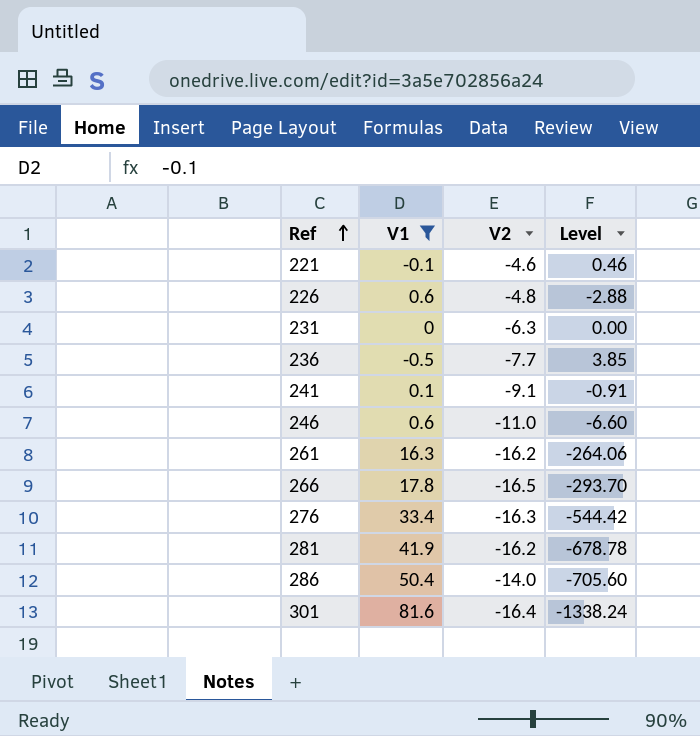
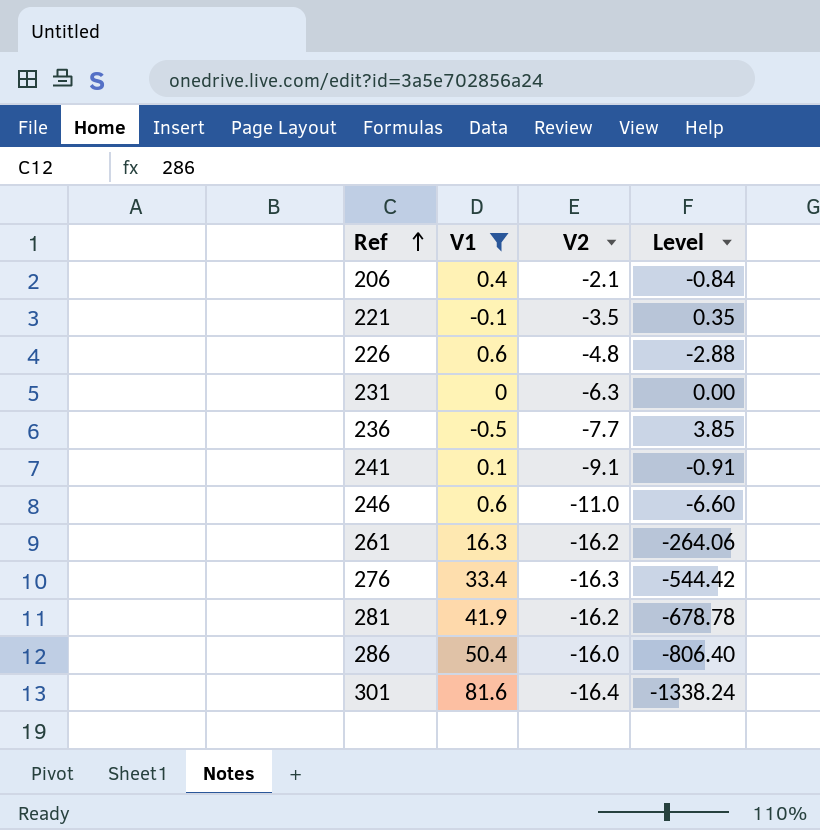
row 266: 17.8 | -16.5 | -293.70 -> none
row 206: none -> 0.4 | -2.1 | -0.84
221 | V2: -4.6 -> -3.5
221 | Level: 0.46 -> 0.35
286 | V2: -14.0 -> -16.0
286 | Level: -705.60 -> -806.40

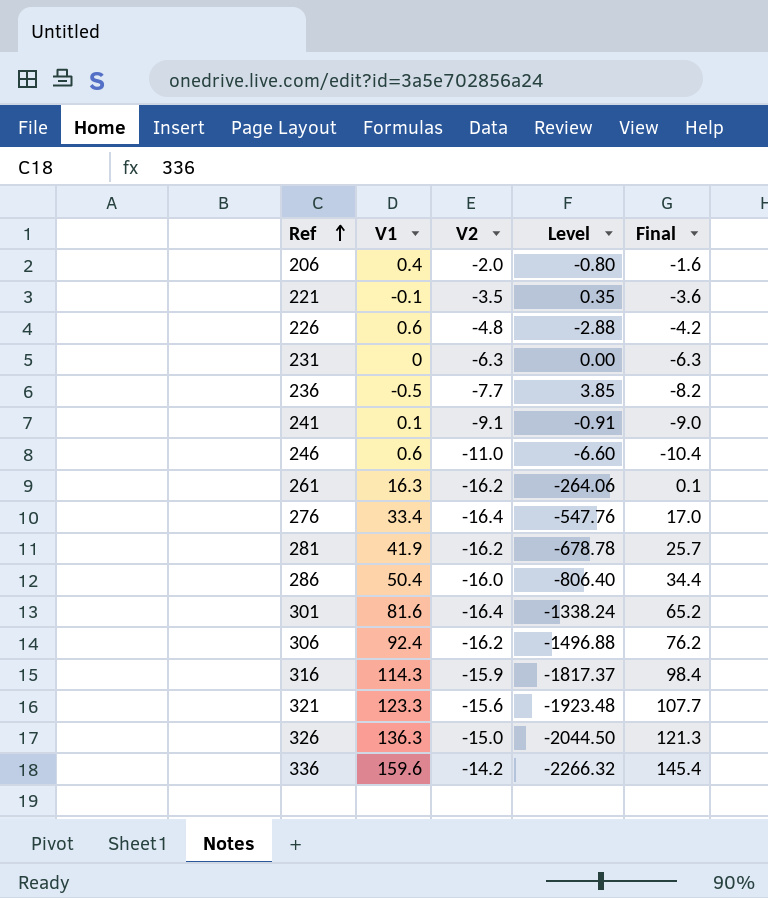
filter: V1 <= 81.6 -> none
column Final | formula: none -> [V1] + [V2]
206 | V2: -2.1 -> -2.0
206 | Level: -0.84 -> -0.80
276 | V2: -16.3 -> -16.4
276 | Level: -544.42 -> -547.76

